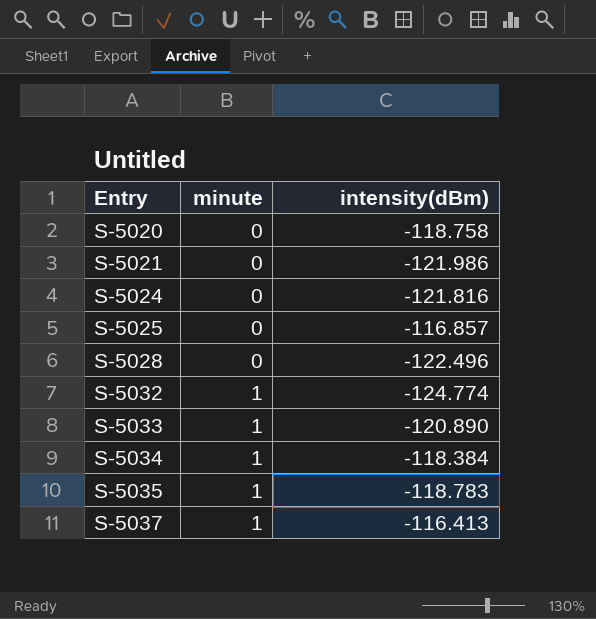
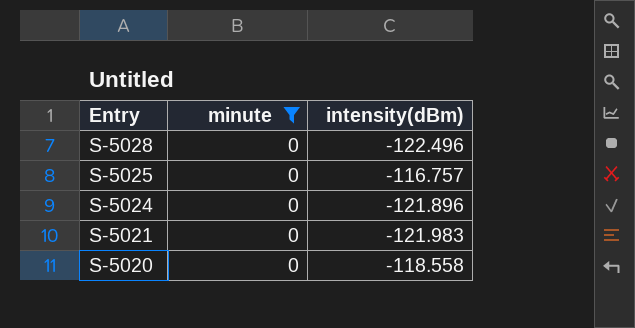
filter: none -> minute = 0
row order: Entry ascending -> Entry descending
S-5025 | intensity(dBm): -116.857 -> -116.757
S-5024 | intensity(dBm): -121.816 -> -121.896
S-5021 | intensity(dBm): -121.986 -> -121.983
S-5020 | intensity(dBm): -118.758 -> -118.558

